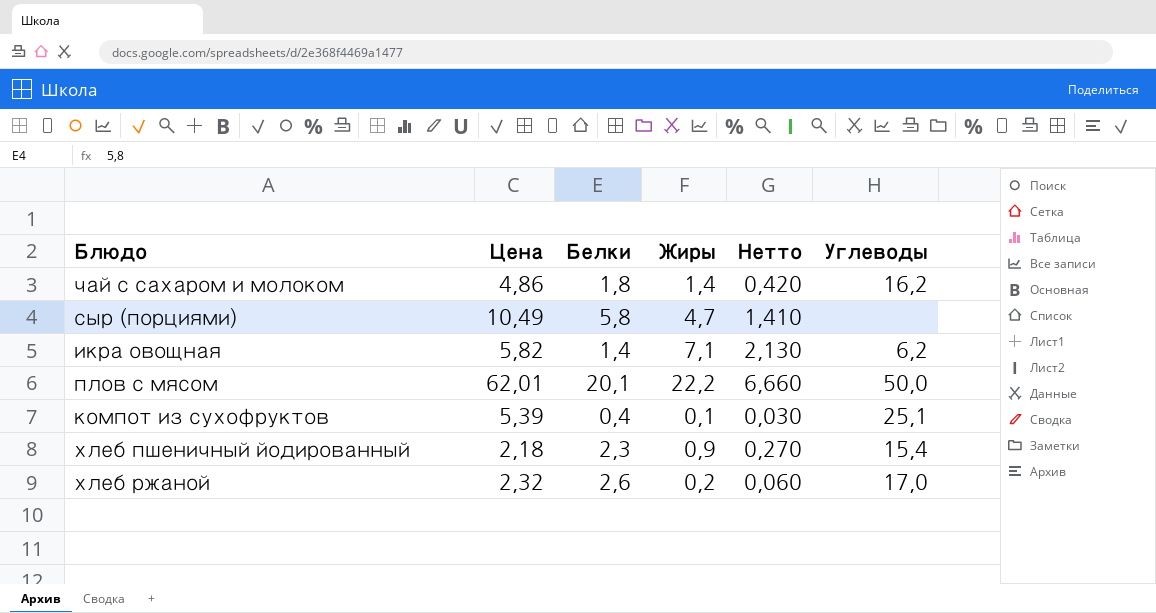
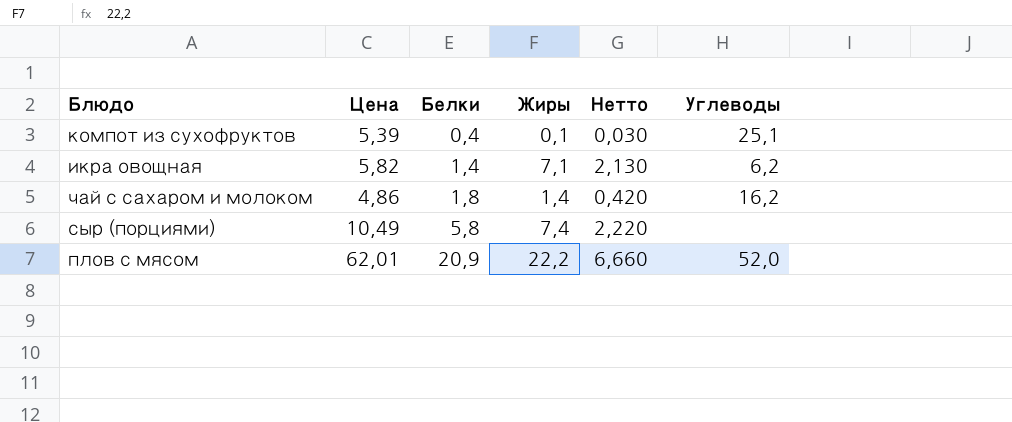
row order: none -> Белки ascending
row хлеб пшеничный йодированный: 2,18 | 2,3 | 0,9 | 0,270 | 15,4 -> none
row хлеб ржаной: 2,32 | 2,6 | 0,2 | 0,060 | 17,0 -> none
сыр (порциями) | Жиры: 4,7 -> 7,4
сыр (порциями) | Нетто: 1,410 -> 2,220
плов с мясом | Белки: 20,1 -> 20,9
плов с мясом | Углеводы: 50,0 -> 52,0

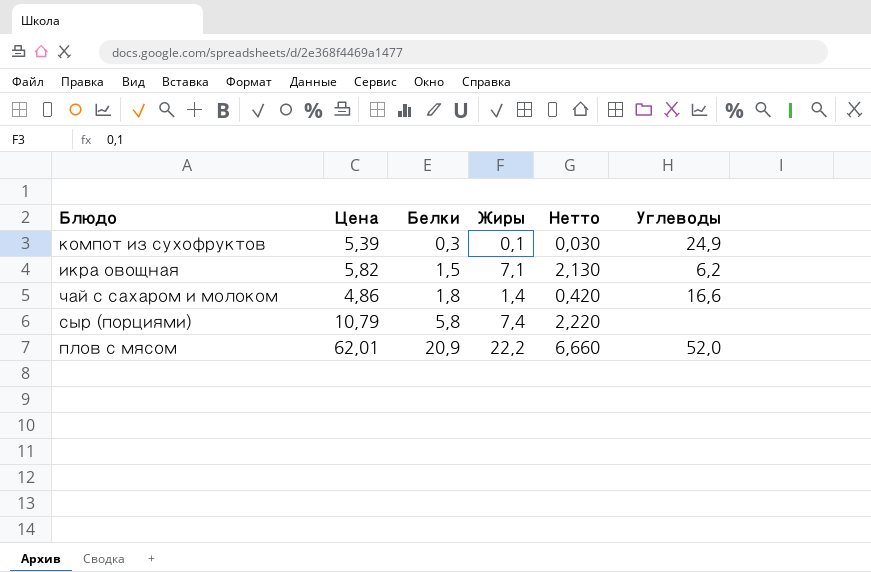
компот из сухофруктов | Белки: 0,4 -> 0,3
компот из сухофруктов | Углеводы: 25,1 -> 24,9
икра овощная | Белки: 1,4 -> 1,5
чай с сахаром и молоком | Углеводы: 16,2 -> 16,6
сыр (порциями) | Цена: 10,49 -> 10,79

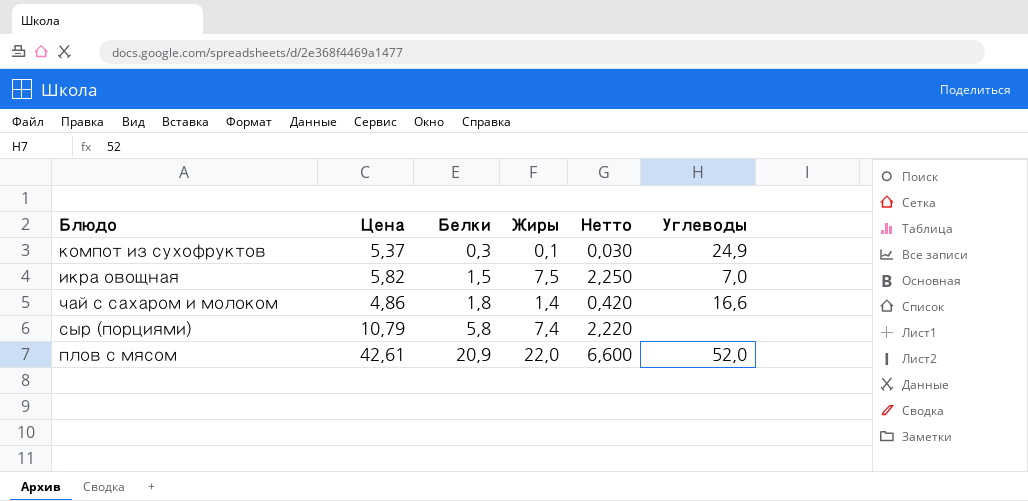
компот из сухофруктов | Цена: 5,39 -> 5,37
икра овощная | Жиры: 7,1 -> 7,5
икра овощная | Нетто: 2,130 -> 2,250
икра овощная | Углеводы: 6,2 -> 7,0
плов с мясом | Цена: 62,01 -> 42,61
плов с мясом | Жиры: 22,2 -> 22,0
плов с мясом | Нетто: 6,660 -> 6,600

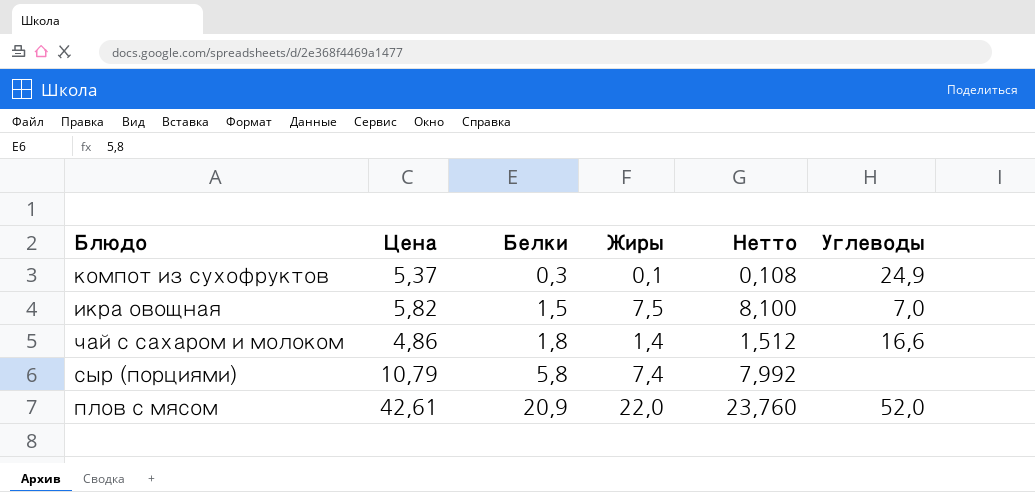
column Нетто | formula: [Жиры] * 0,3 -> [Жиры] * 1,08

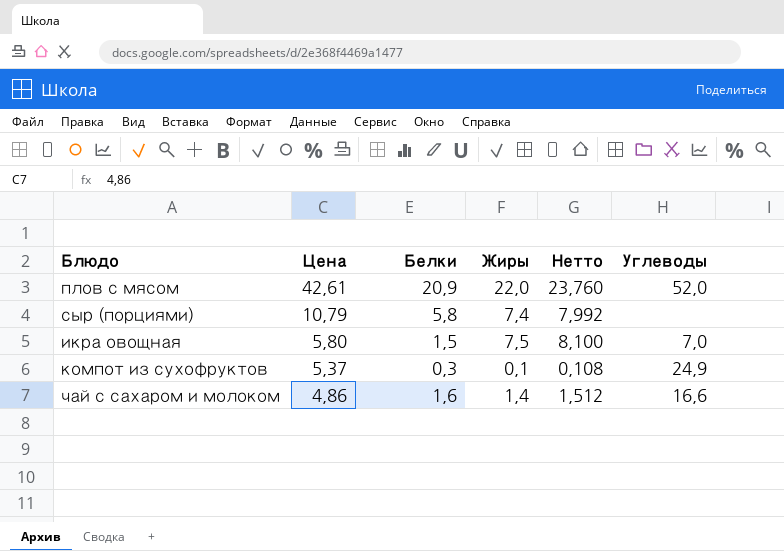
row order: Белки ascending -> Цена descending
икра овощная | Цена: 5,82 -> 5,80
чай с сахаром и молоком | Белки: 1,8 -> 1,6

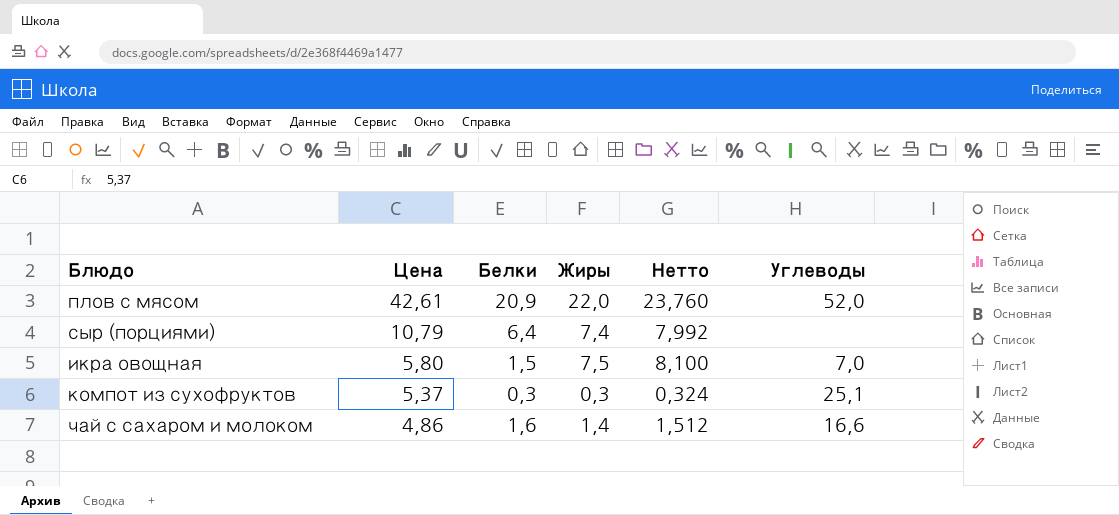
сыр (порциями) | Белки: 5,8 -> 6,4
компот из сухофруктов | Жиры: 0,1 -> 0,3
компот из сухофруктов | Нетто: 0,108 -> 0,324
компот из сухофруктов | Углеводы: 24,9 -> 25,1

